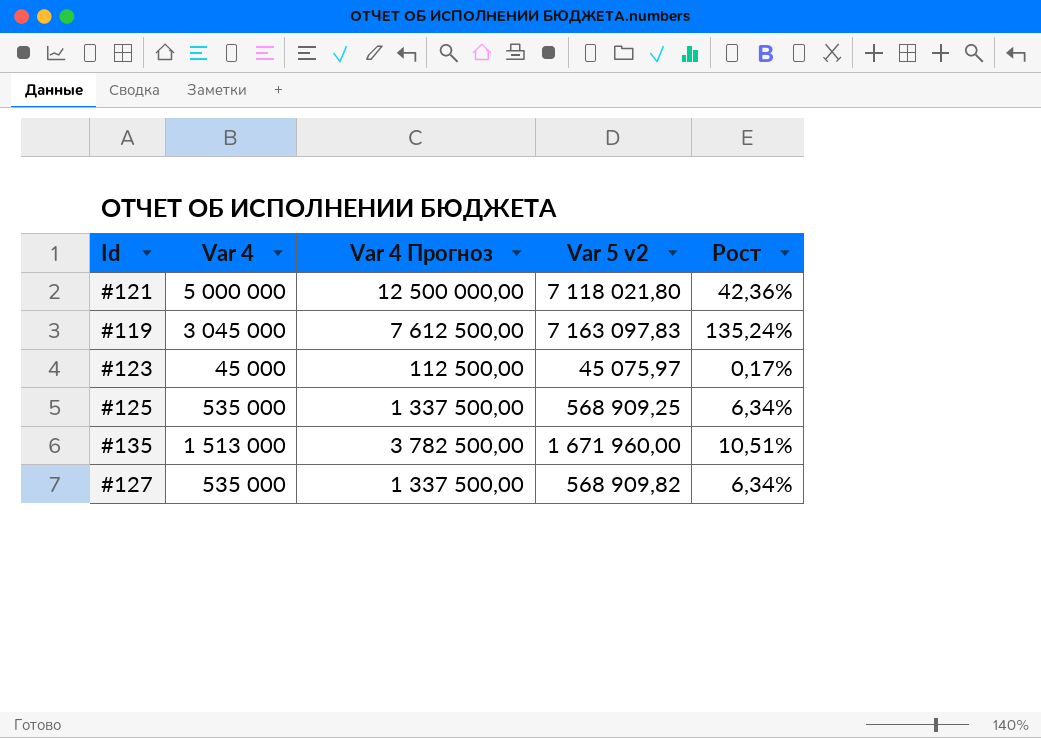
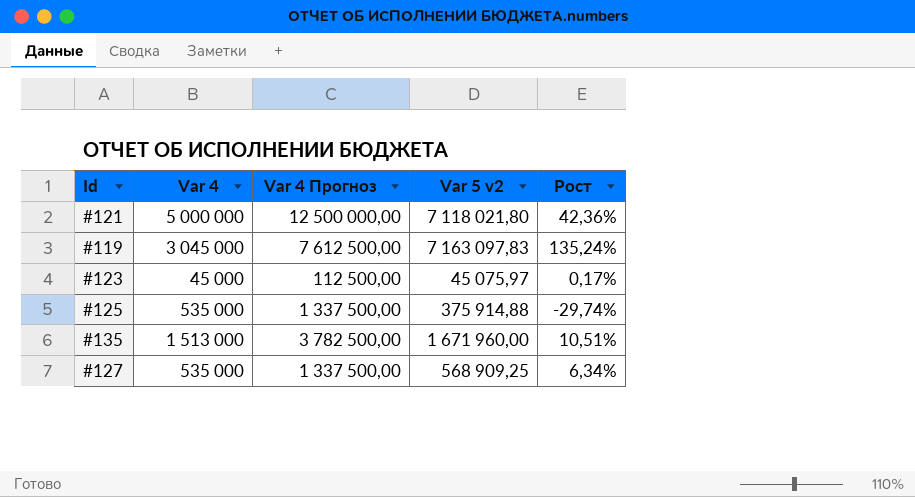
#125 | Var 5 v2: 568 909,25 -> 375 914,88
#125 | Рост: 6,34% -> -29,74%
#127 | Var 5 v2: 568 909,82 -> 568 909,25

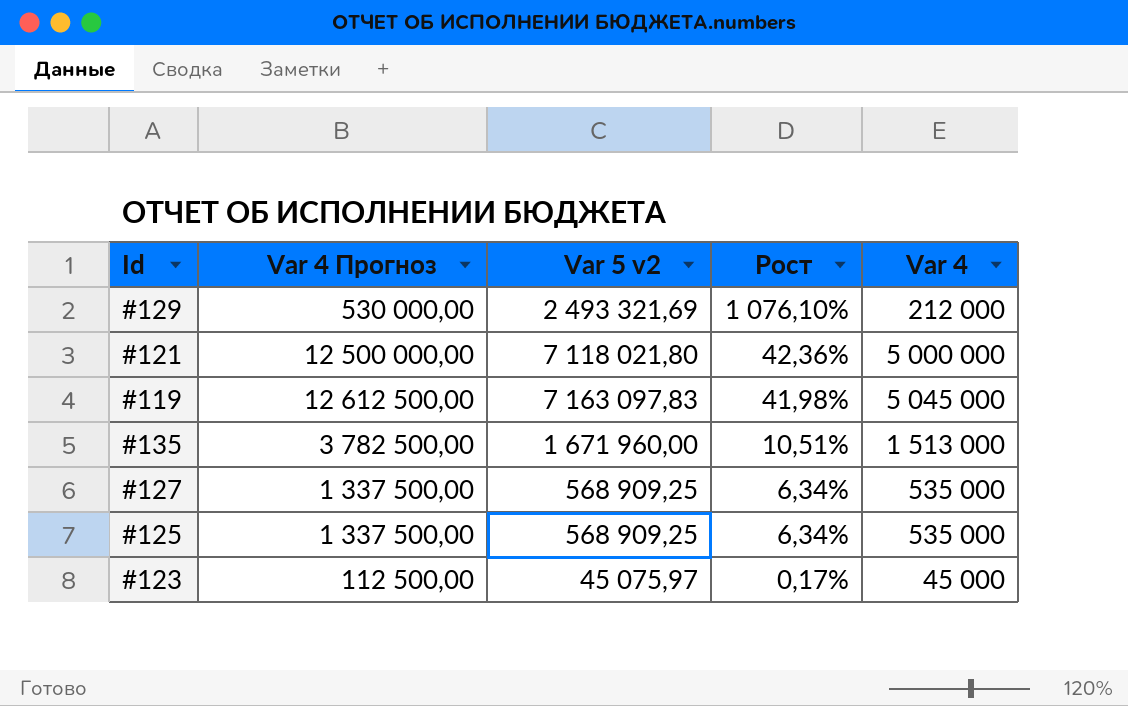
row order: none -> Рост descending
column Var 4 | position: 2 -> 5
row #129: none -> 530 000,00 | 2 493 321,69 | 1 076,10% | 212 000
#119 | Var 4 Прогноз: 7 612 500,00 -> 12 612 500,00
#119 | Рост: 135,24% -> 41,98%
#119 | Var 4: 3 045 000 -> 5 045 000
#125 | Var 5 v2: 375 914,88 -> 568 909,25
#125 | Рост: -29,74% -> 6,34%

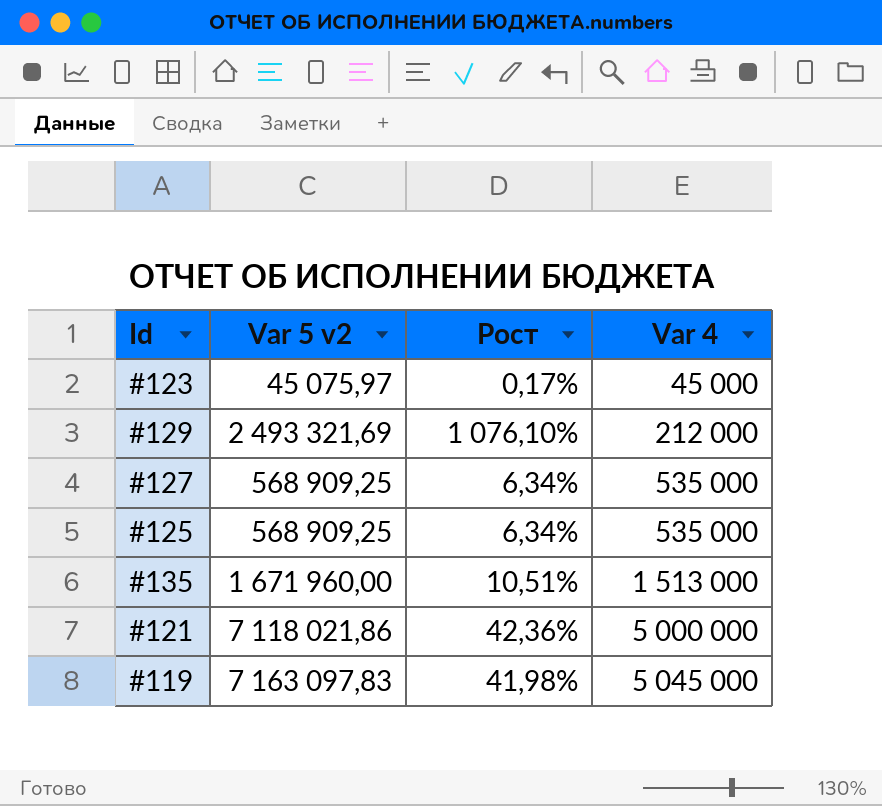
row order: Рост descending -> Var 4 ascending
column Var 4 Прогноз | formula: [Var 4] * 2,5 -> none
#121 | Var 5 v2: 7 118 021,80 -> 7 118 021,86

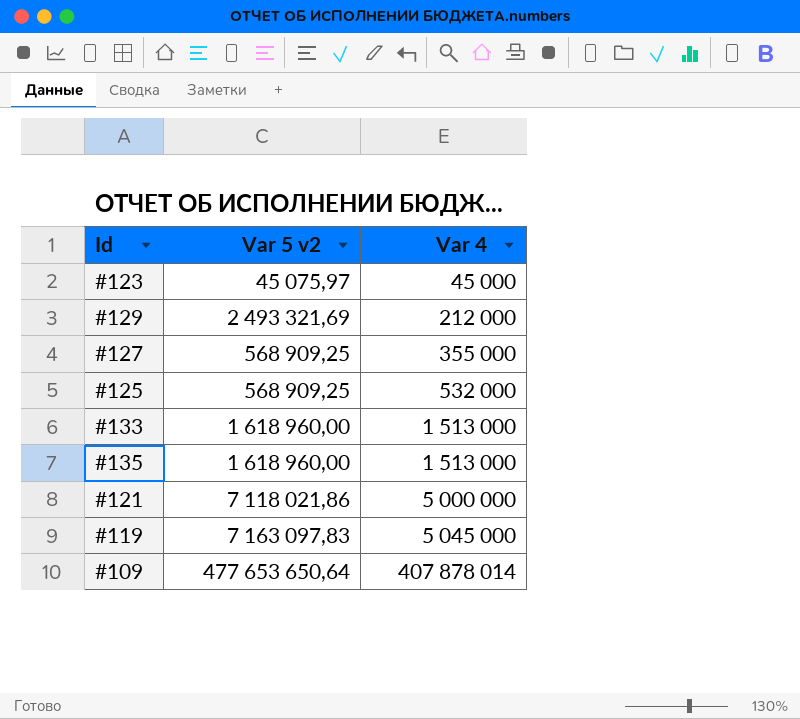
column Рост | formula: ([Var 5 v2] - [Var 4]) / [Var 4] -> none
#127 | Var 4: 535 000 -> 355 000
#125 | Var 4: 535 000 -> 532 000
row #133: none -> 1 618 960,00 | 1 513 000
#135 | Var 5 v2: 1 671 960,00 -> 1 618 960,00
row #109: none -> 477 653 650,64 | 407 878 014

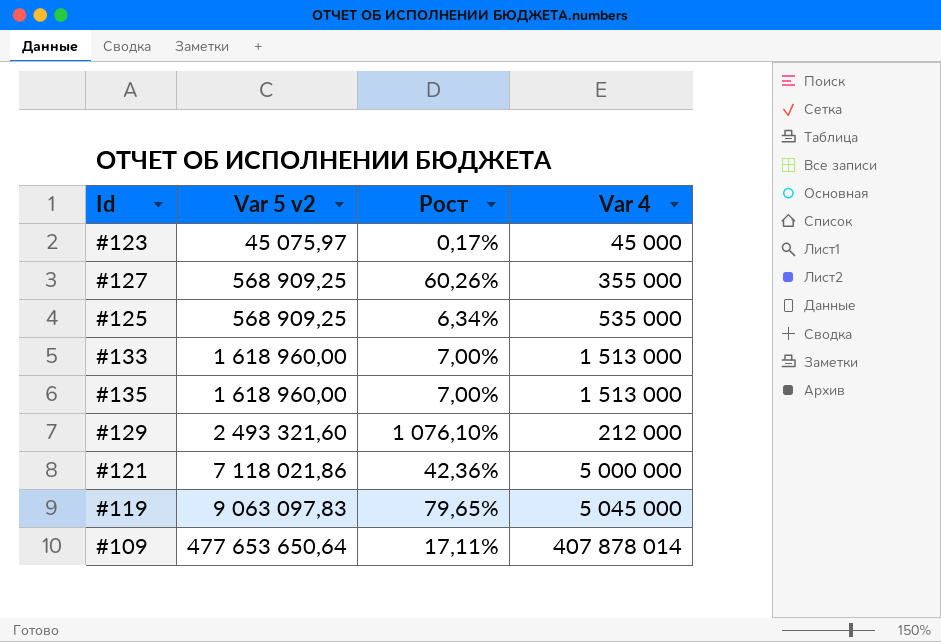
row order: Var 4 ascending -> Var 5 v2 ascending
column Рост | formula: none -> ([Var 5 v2] - [Var 4]) / [Var 4]
#125 | Var 4: 532 000 -> 535 000
#129 | Var 5 v2: 2 493 321,69 -> 2 493 321,60
#119 | Var 5 v2: 7 163 097,83 -> 9 063 097,83

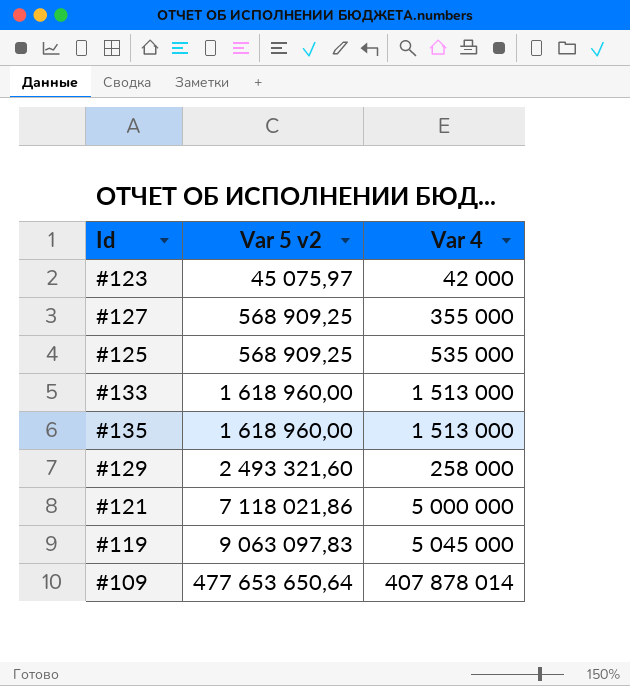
column Рост | formula: ([Var 5 v2] - [Var 4]) / [Var 4] -> none
#123 | Var 4: 45 000 -> 42 000
#129 | Var 4: 212 000 -> 258 000

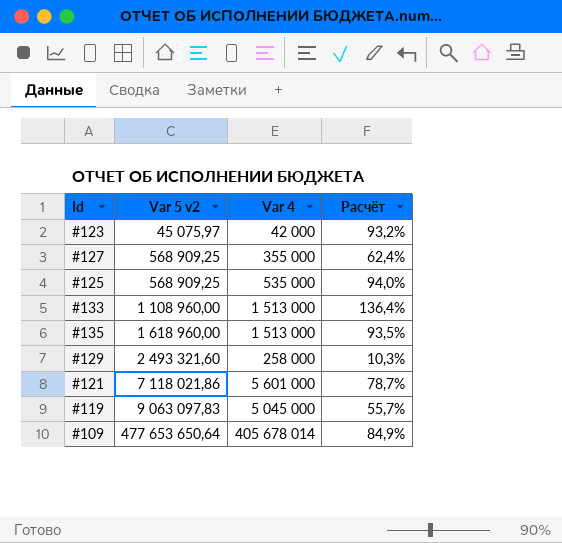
column Расчёт | formula: none -> [Var 4] / [Var 5 v2]
#133 | Var 5 v2: 1 618 960,00 -> 1 108 960,00
#121 | Var 4: 5 000 000 -> 5 601 000
#109 | Var 4: 407 878 014 -> 405 678 014

